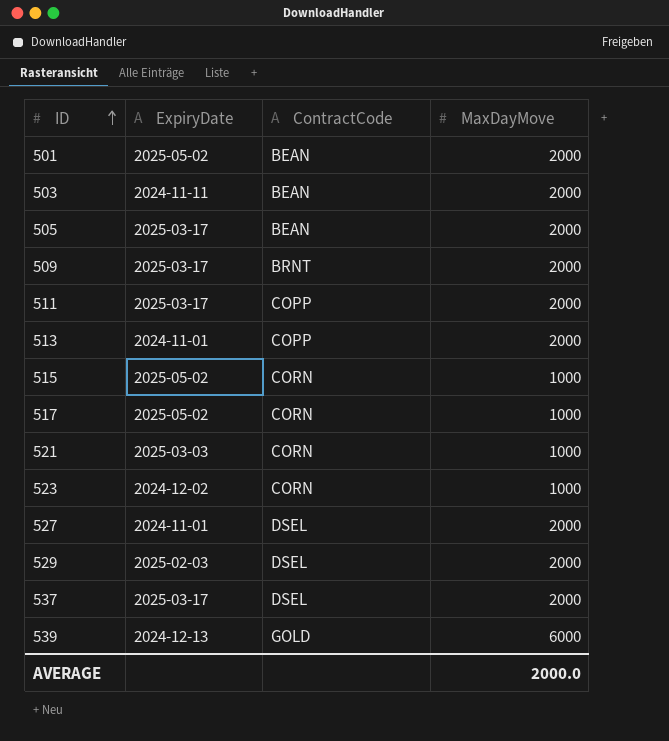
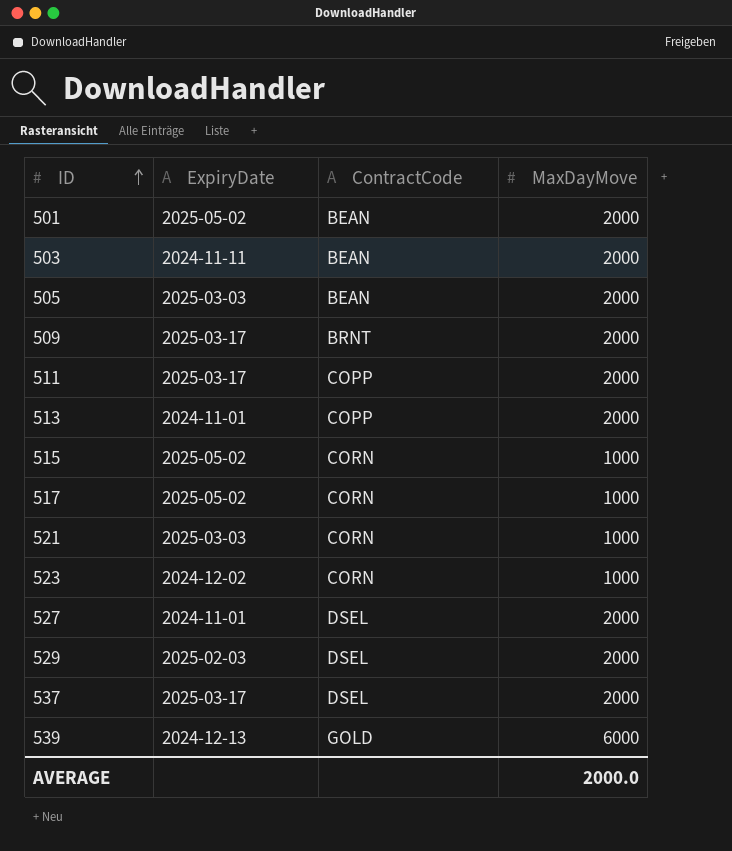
505 | ExpiryDate: 2025-03-17 -> 2025-03-03

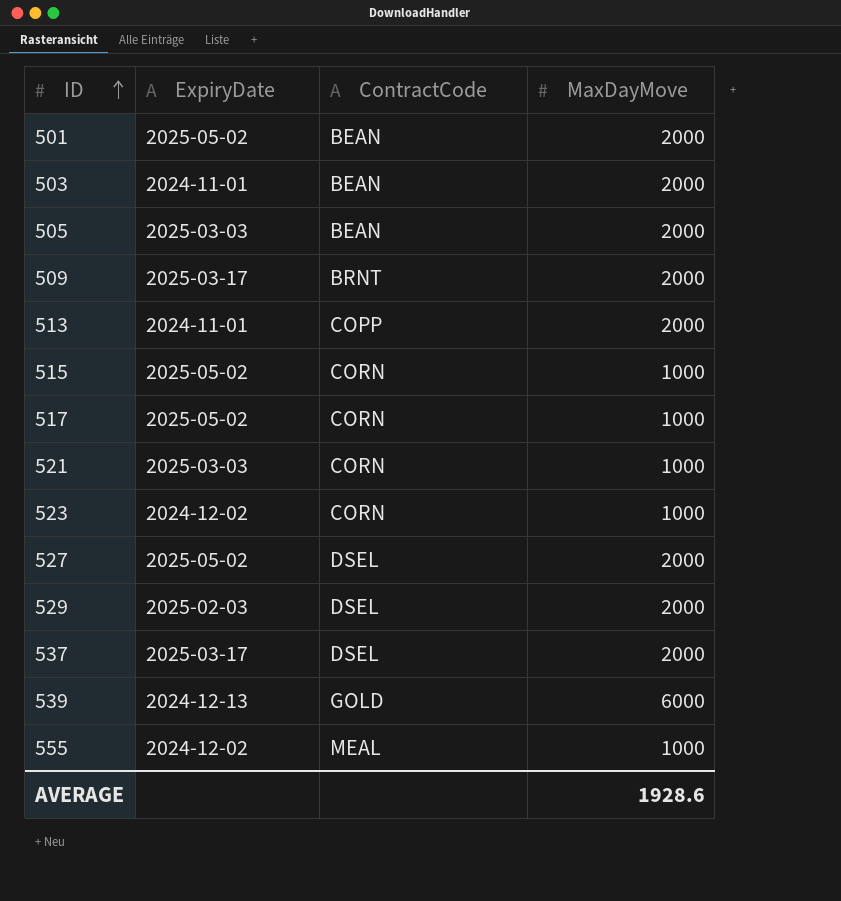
row 511: 2025-03-17 | COPP | 2000 -> none
503 | ExpiryDate: 2024-11-11 -> 2024-11-01
527 | ExpiryDate: 2024-11-01 -> 2025-05-02
row 555: none -> 2024-12-02 | MEAL | 1000
AVERAGE | MaxDayMove: 2000.0 -> 1928.6

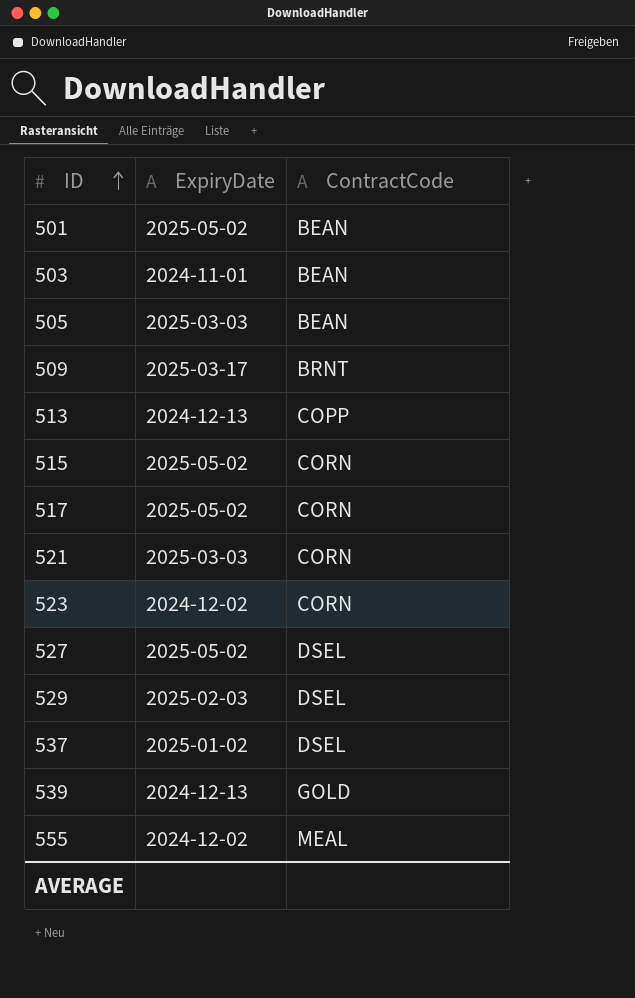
column MaxDayMove | position: 4 -> none
513 | ExpiryDate: 2024-11-01 -> 2024-12-13
537 | ExpiryDate: 2025-03-17 -> 2025-01-02

